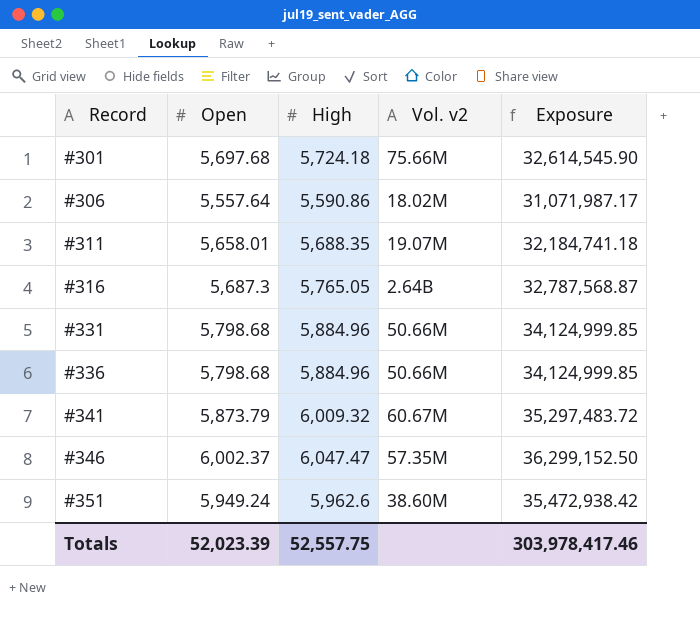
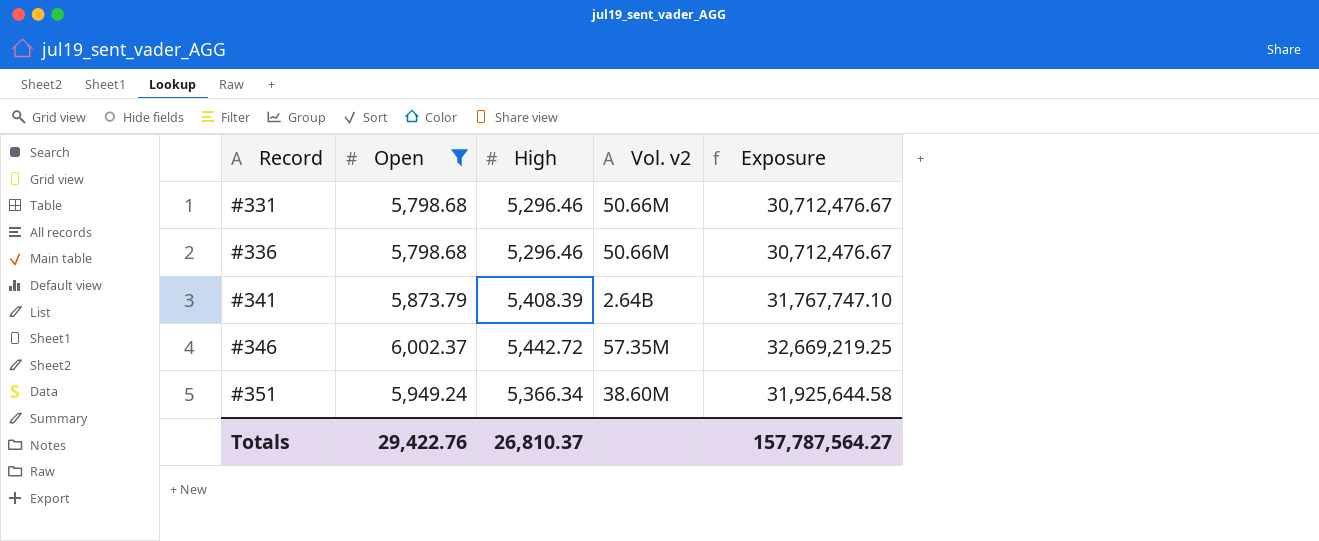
filter: none -> Open >= 5,798.68
#331 | High: 5,884.96 -> 5,296.46
#331 | Exposure: 34,124,999.85 -> 30,712,476.67
#336 | High: 5,884.96 -> 5,296.46
#336 | Exposure: 34,124,999.85 -> 30,712,476.67
#341 | High: 6,009.32 -> 5,408.39
#341 | Vol. v2: 60.67M -> 2.64B
#341 | Exposure: 35,297,483.72 -> 31,767,747.10
#346 | High: 6,047.47 -> 5,442.72
#346 | Exposure: 36,299,152.50 -> 32,669,219.25
#351 | High: 5,962.6 -> 5,366.34
#351 | Exposure: 35,472,938.42 -> 31,925,644.58
Totals | Open: 52,023.39 -> 29,422.76
Totals | High: 52,557.75 -> 26,810.37
Totals | Exposure: 303,978,417.46 -> 157,787,564.27

